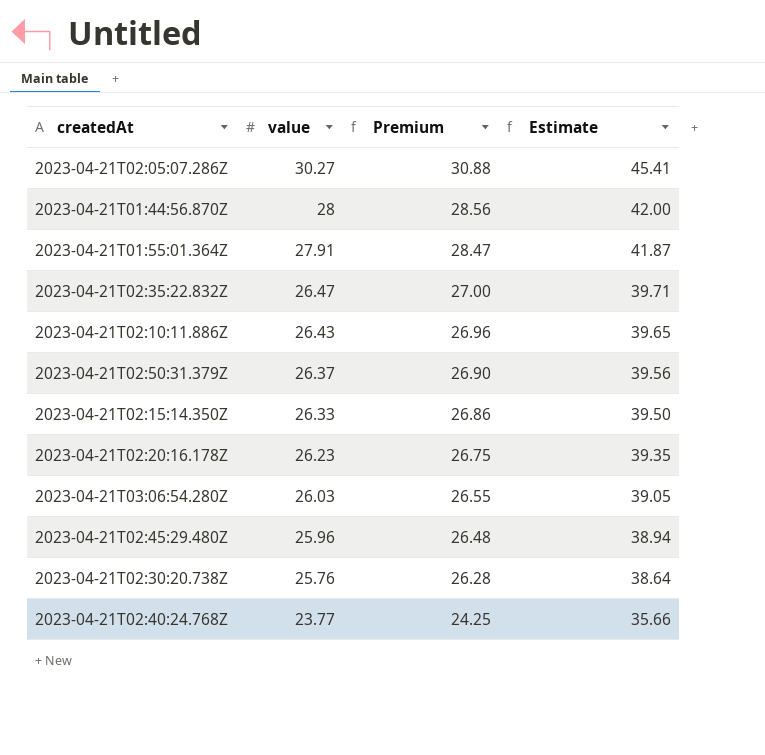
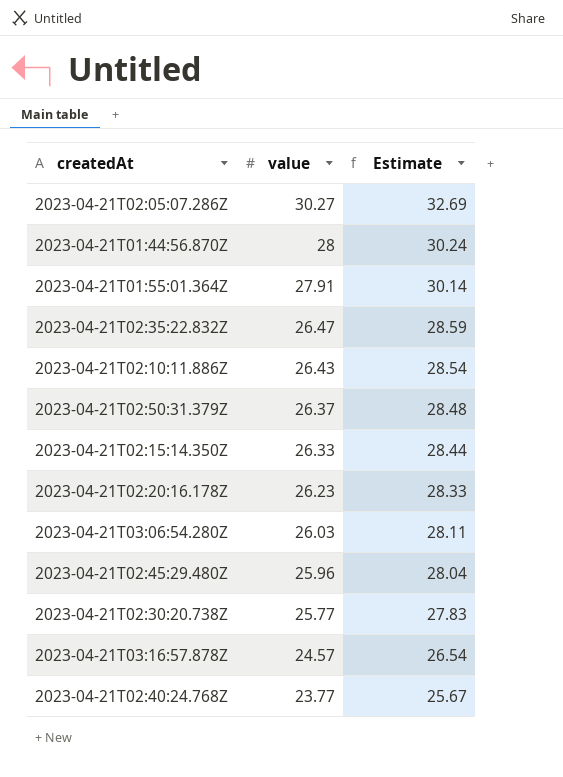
column Premium | formula: [value] * 1.02 -> none
column Estimate | formula: [value] * 1.5 -> [value] * 1.08
2023-04-21T02:30:20.738Z | value: 25.76 -> 25.77
row 2023-04-21T03:16:57.878Z: none -> 24.57 | 26.54

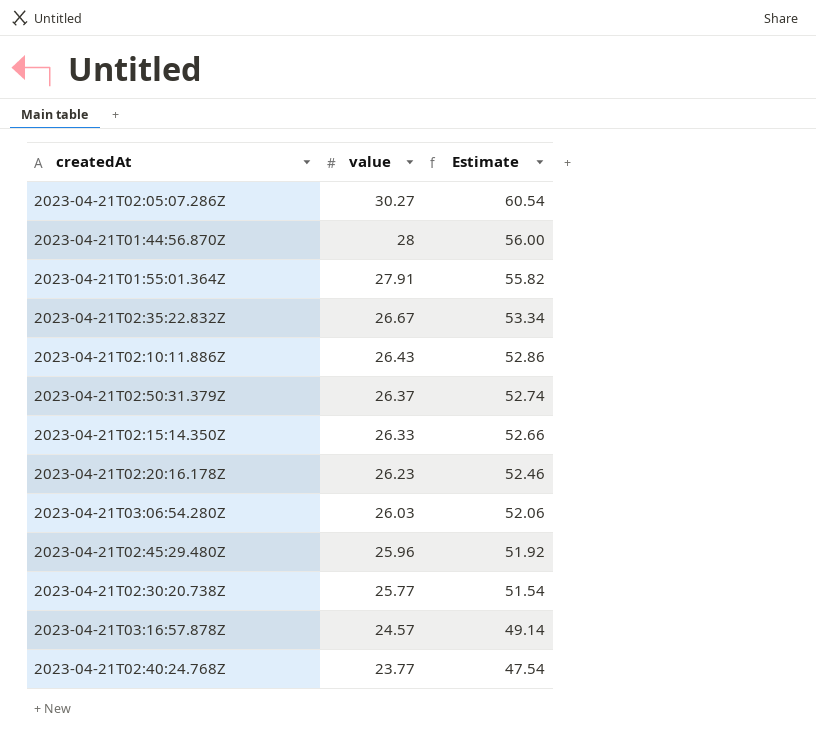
column Estimate | formula: [value] * 1.08 -> [value] * 2
2023-04-21T02:35:22.832Z | value: 26.47 -> 26.67

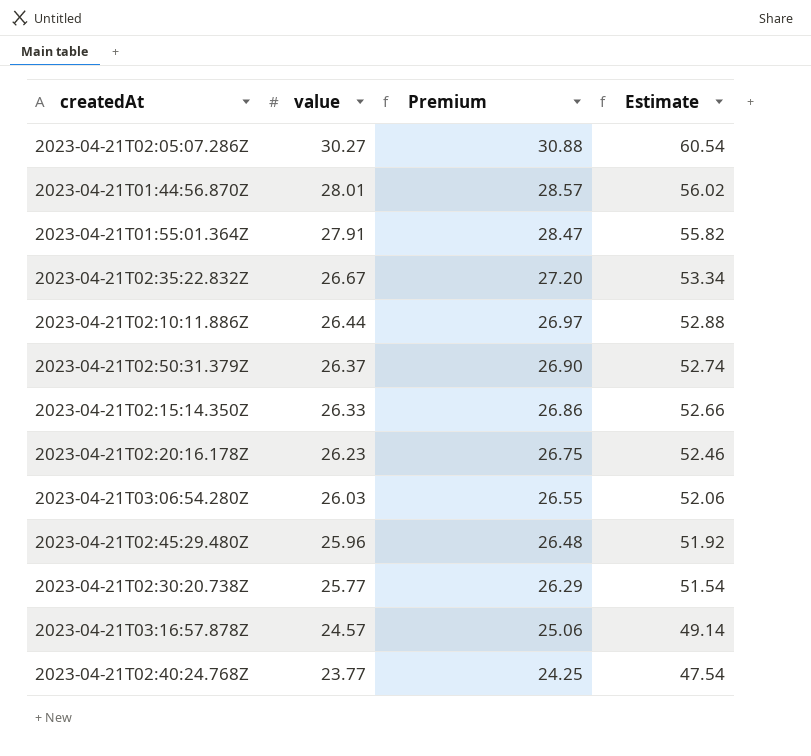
column Premium | formula: none -> [value] * 1.02
2023-04-21T01:44:56.870Z | value: 28 -> 28.01
2023-04-21T01:44:56.870Z | Estimate: 56.00 -> 56.02
2023-04-21T02:10:11.886Z | value: 26.43 -> 26.44
2023-04-21T02:10:11.886Z | Estimate: 52.86 -> 52.88

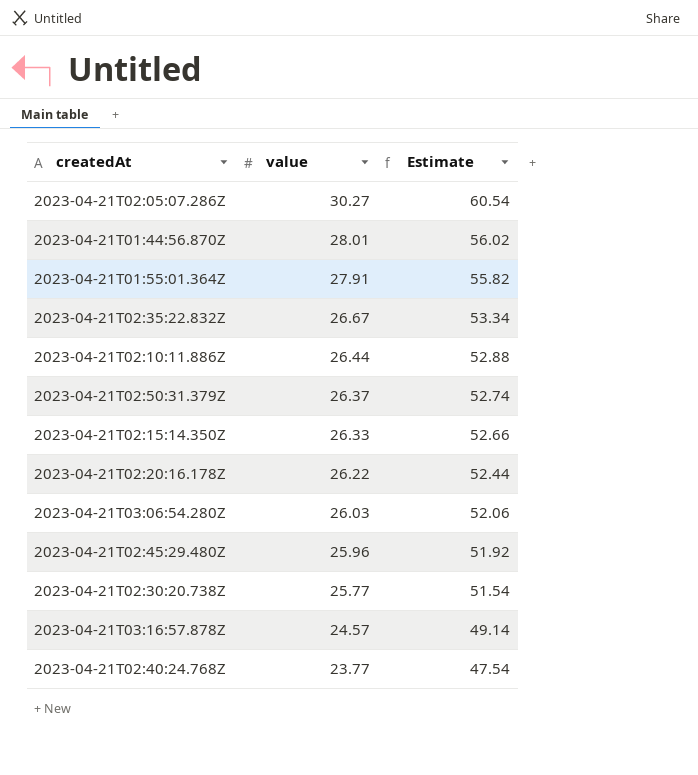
column Premium | formula: [value] * 1.02 -> none
2023-04-21T02:20:16.178Z | value: 26.23 -> 26.22
2023-04-21T02:20:16.178Z | Estimate: 52.46 -> 52.44

